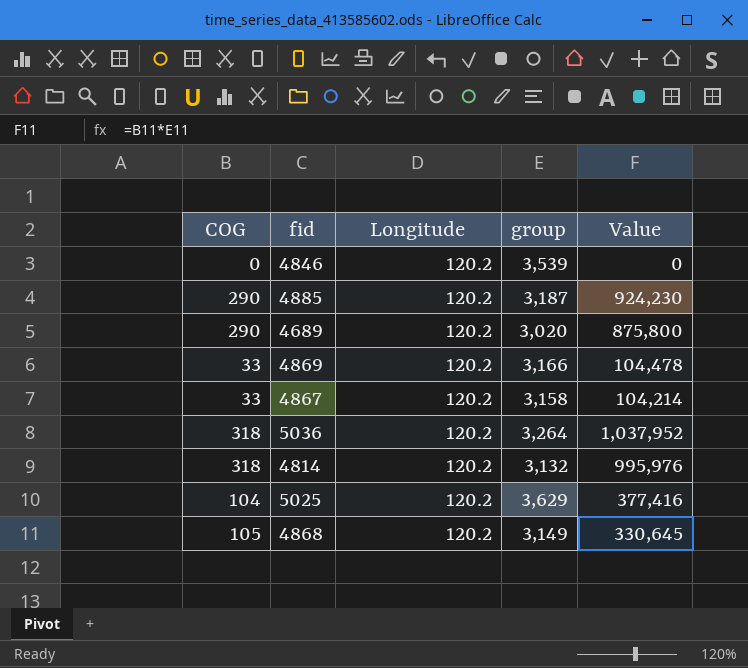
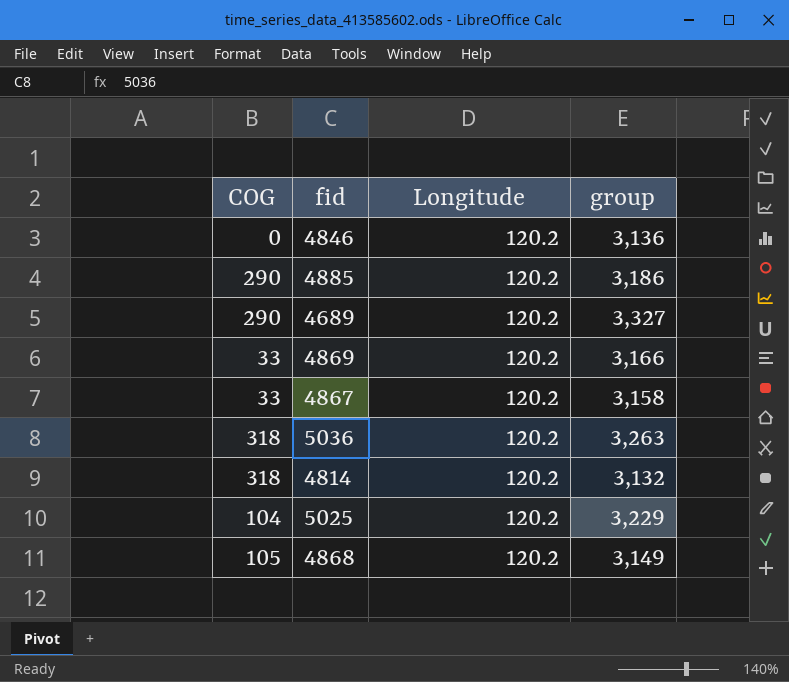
column Value | formula: [COG] * [group] -> none
4846 | group: 3,539 -> 3,136
4885 | group: 3,187 -> 3,186
4689 | group: 3,020 -> 3,327
5036 | group: 3,264 -> 3,263
5025 | group: 3,629 -> 3,229

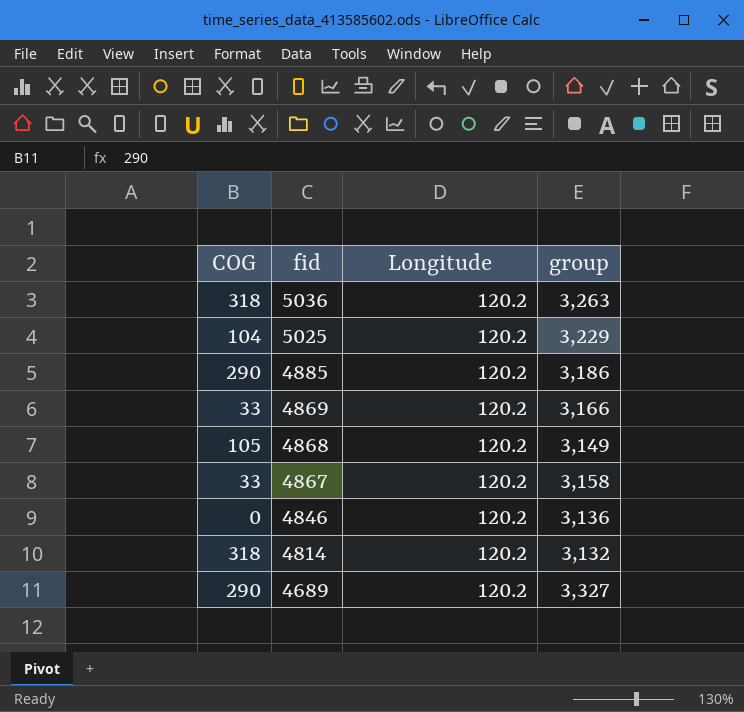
row order: none -> fid descending

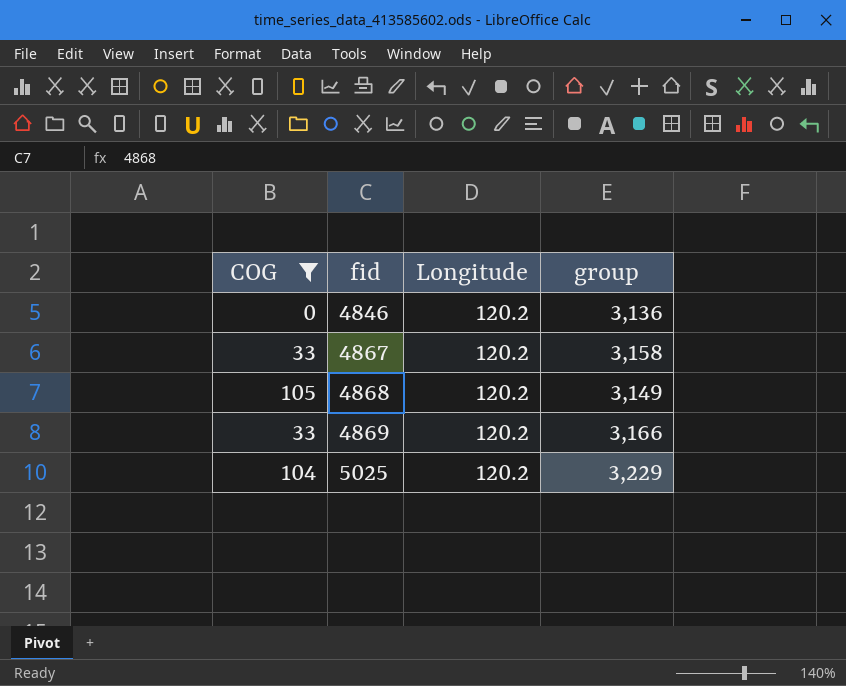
filter: none -> COG <= 105
row order: fid descending -> fid ascending

